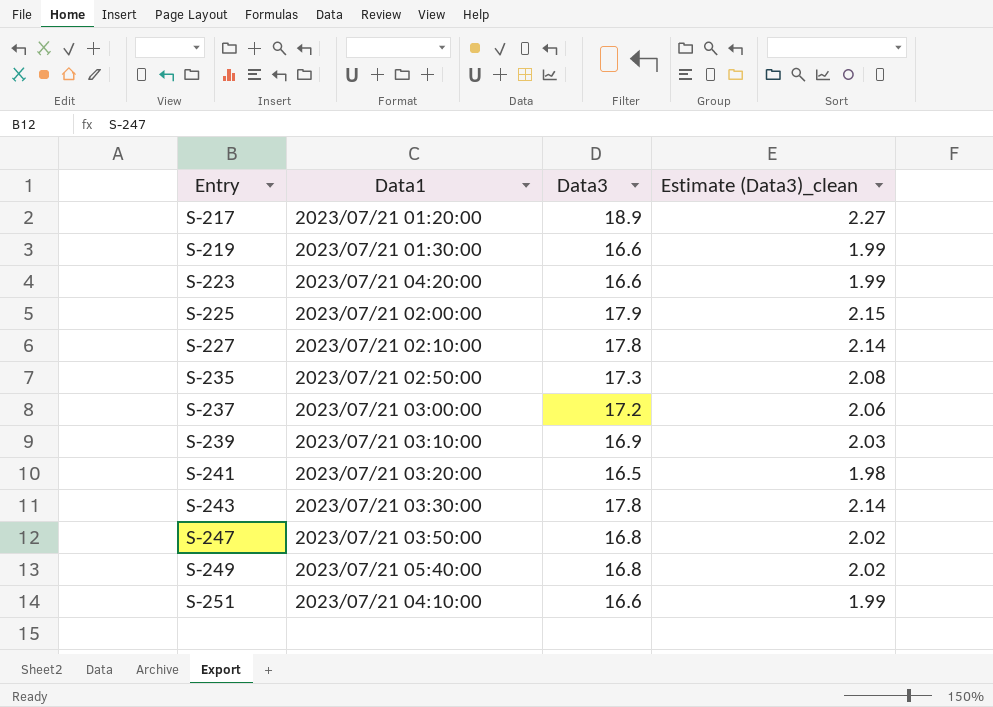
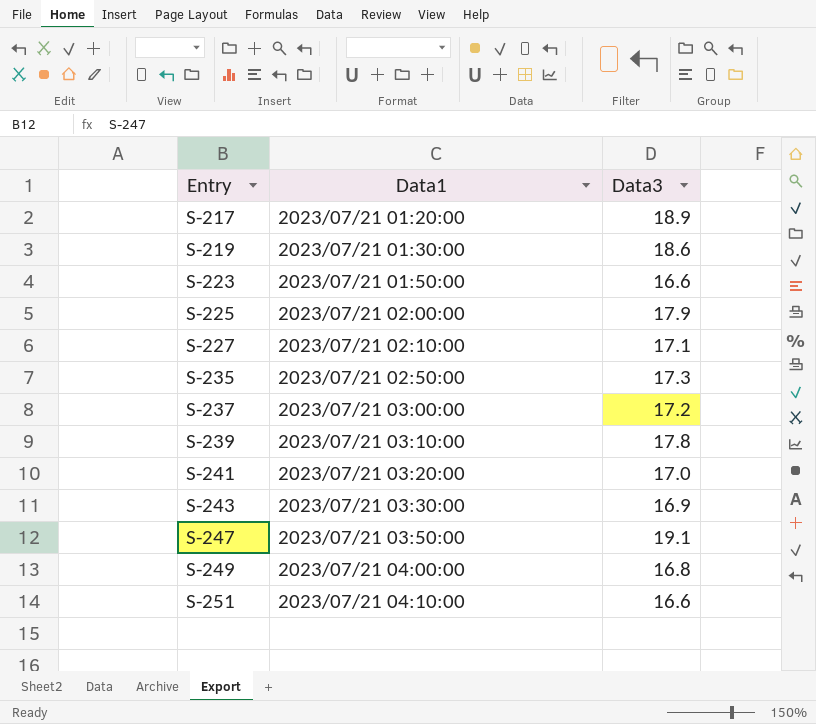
column Estimate (Data3)_clean | formula: [Data3] * 0.12 -> none
S-219 | Data3: 16.6 -> 18.6
S-223 | Data1: 2023/07/21 04:20:00 -> 2023/07/21 01:50:00
S-227 | Data3: 17.8 -> 17.1
S-239 | Data3: 16.9 -> 17.8
S-241 | Data3: 16.5 -> 17.0
S-243 | Data3: 17.8 -> 16.9
S-247 | Data3: 16.8 -> 19.1
S-249 | Data1: 2023/07/21 05:40:00 -> 2023/07/21 04:00:00

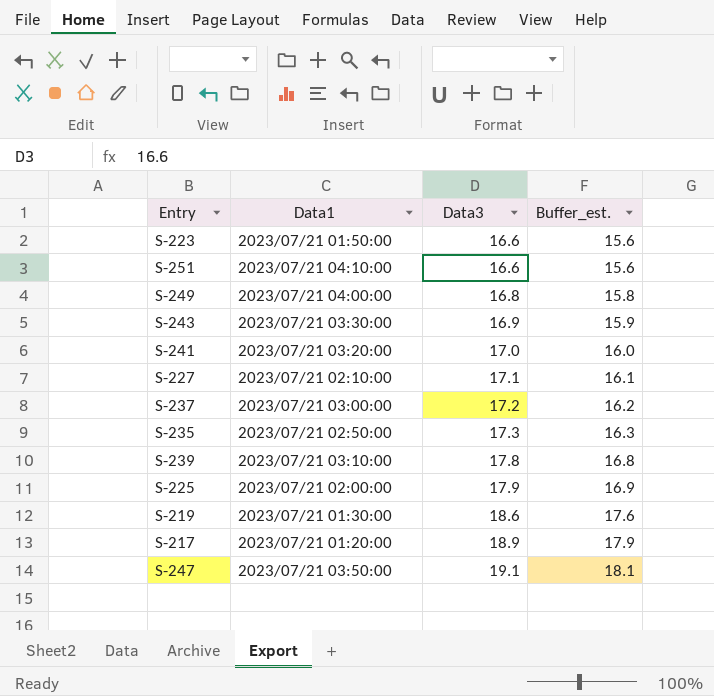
row order: Entry ascending -> Data3 ascending
column Buffer_est. | formula: none -> [Data3] - 1

